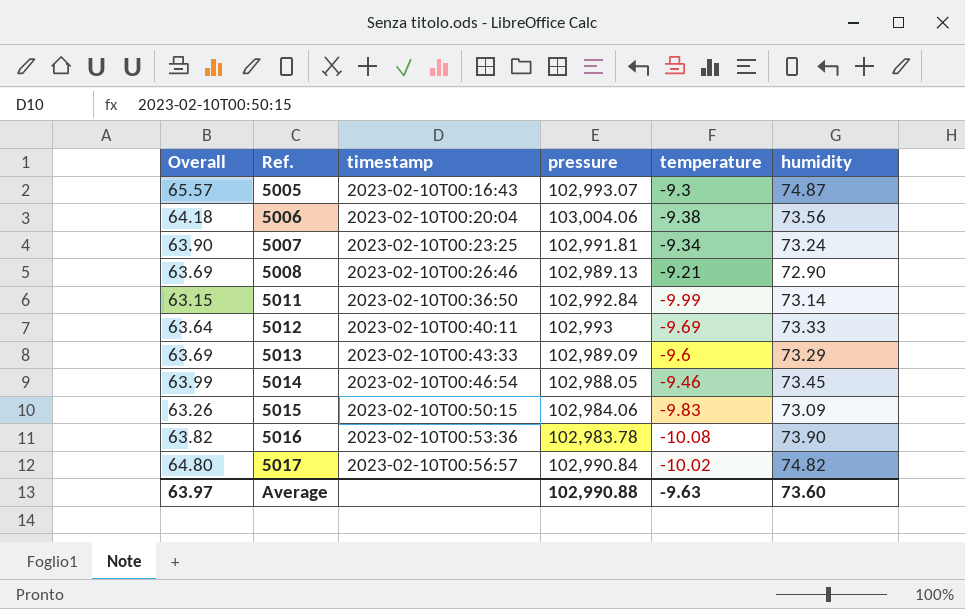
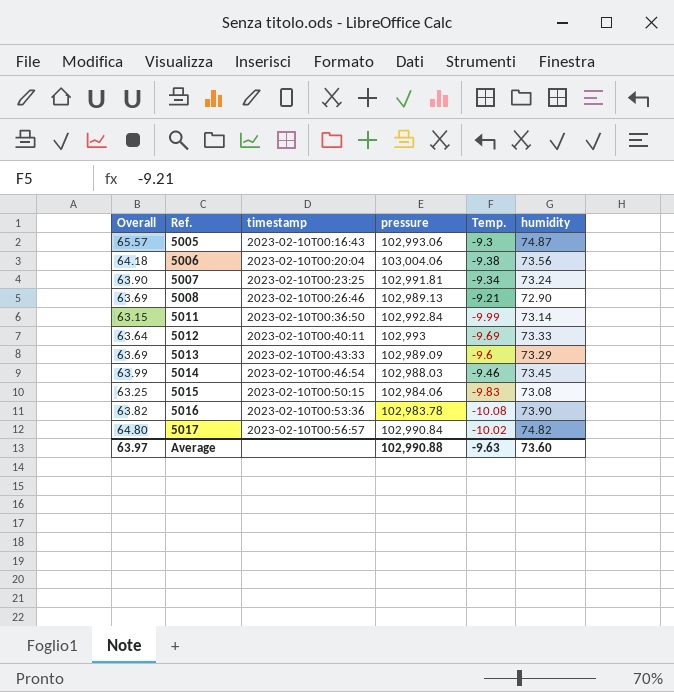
column name: temperature -> Temp.
5005 | pressure: 102,993.07 -> 102,993.06
5014 | pressure: 102,988.05 -> 102,988.03
5015 | Overall: 63.26 -> 63.25
5015 | humidity: 73.09 -> 73.08

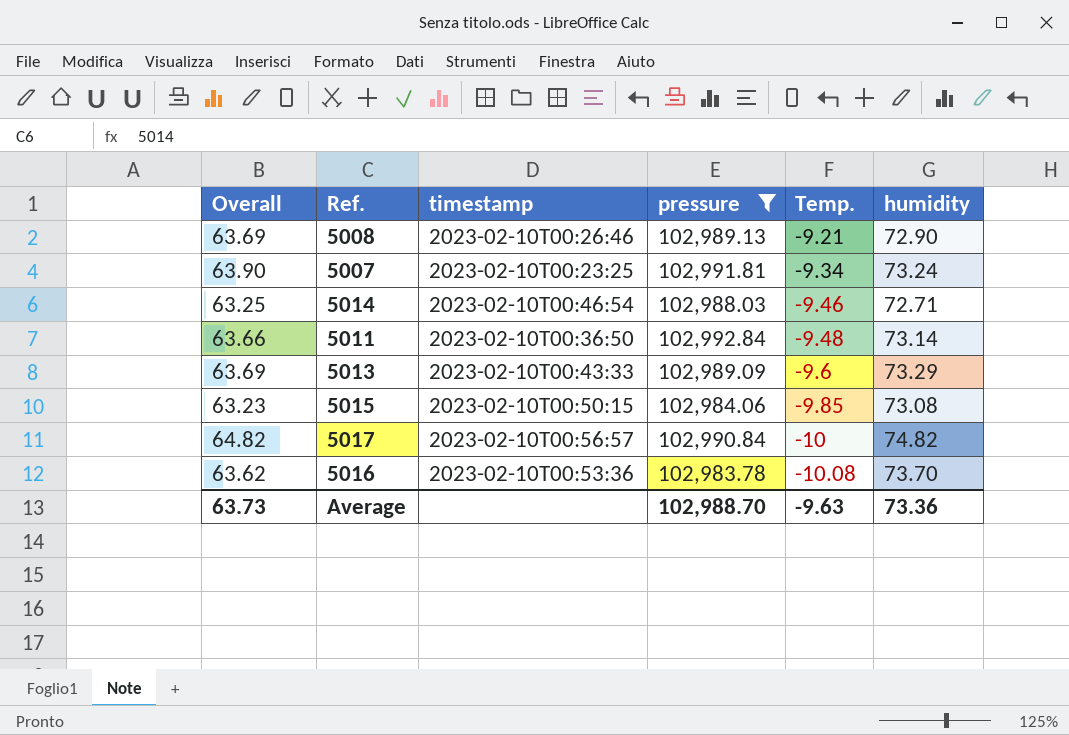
filter: none -> pressure <= 102,992.84
row order: Ref. ascending -> Temp. descending
5014 | Overall: 63.99 -> 63.25
5014 | humidity: 73.45 -> 72.71
5011 | Overall: 63.15 -> 63.66
5011 | Temp.: -9.99 -> -9.48
5015 | Overall: 63.25 -> 63.23
5015 | Temp.: -9.83 -> -9.85
5017 | Overall: 64.80 -> 64.82
5017 | Temp.: -10.02 -> -10
5016 | Overall: 63.82 -> 63.62
5016 | humidity: 73.90 -> 73.70
Average | Overall: 63.97 -> 63.73
Average | pressure: 102,990.88 -> 102,988.70
Average | humidity: 73.60 -> 73.36

